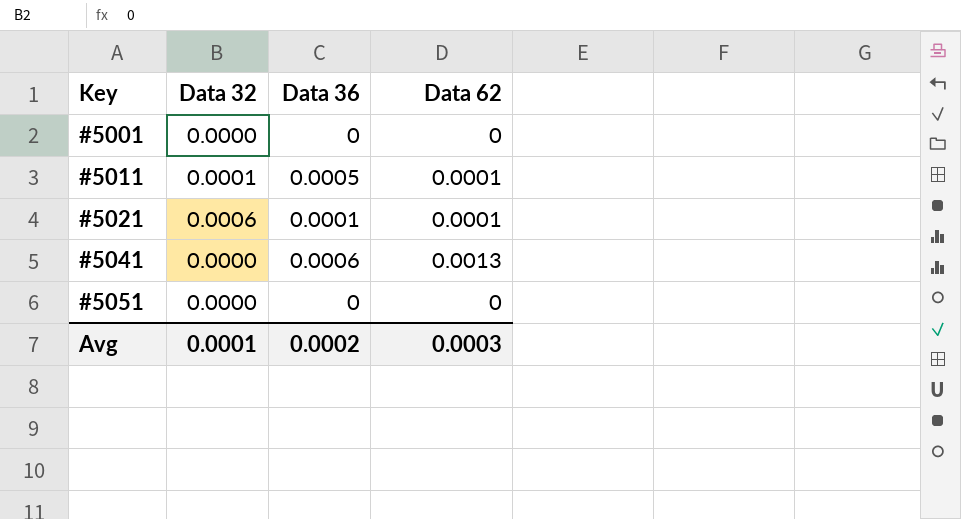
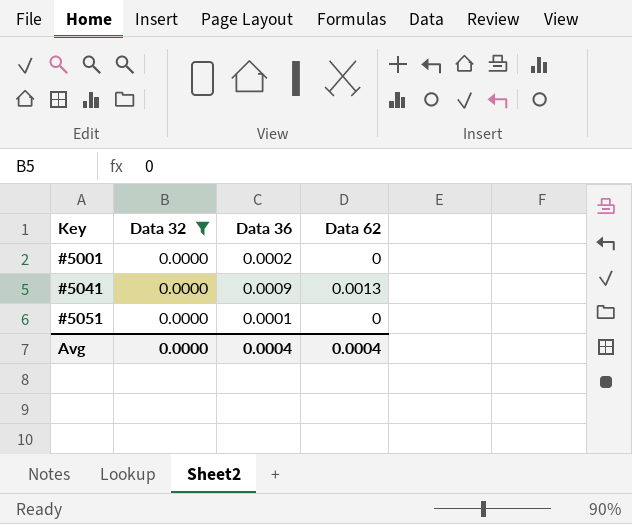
filter: none -> Data 32 = 0.0000
#5001 | Data 36: 0 -> 0.0002
#5041 | Data 36: 0.0006 -> 0.0009
#5051 | Data 36: 0 -> 0.0001
Avg | Data 32: 0.0001 -> 0.0000
Avg | Data 36: 0.0002 -> 0.0004
Avg | Data 62: 0.0003 -> 0.0004

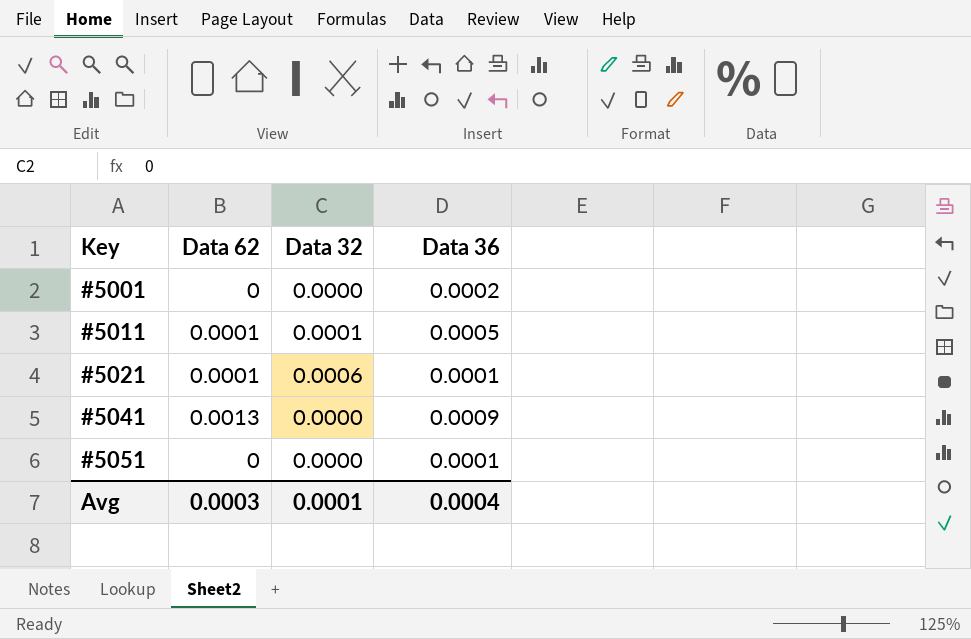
filter: Data 32 = 0.0000 -> none
column Data 62 | position: 4 -> 2
Avg | Data 62: 0.0004 -> 0.0003
Avg | Data 32: 0.0000 -> 0.0001

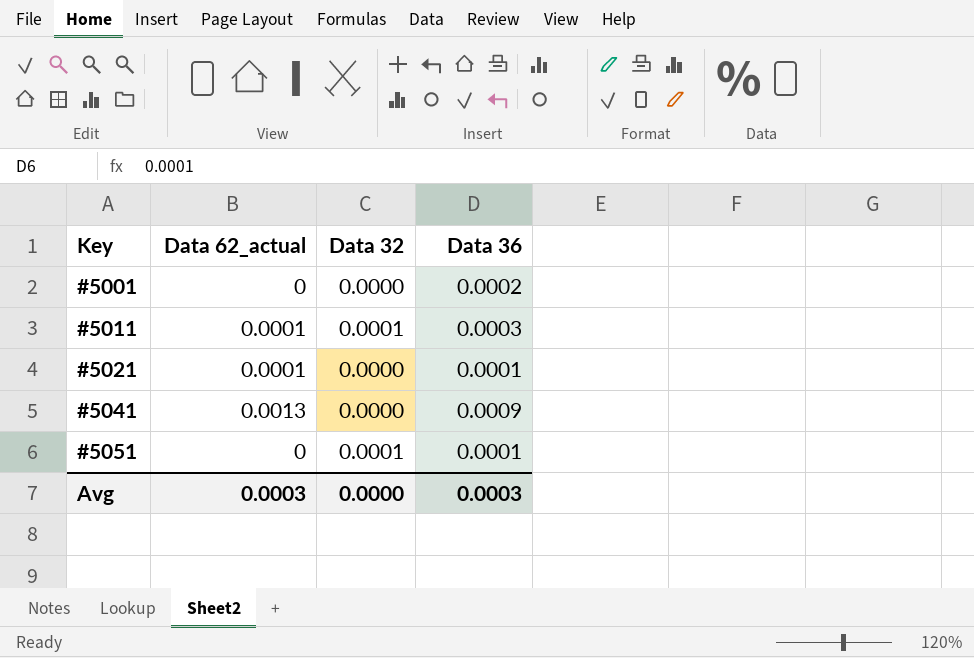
column name: Data 62 -> Data 62_actual
#5011 | Data 36: 0.0005 -> 0.0003
#5021 | Data 32: 0.0006 -> 0.0000
#5051 | Data 32: 0.0000 -> 0.0001
Avg | Data 32: 0.0001 -> 0.0000
Avg | Data 36: 0.0004 -> 0.0003

